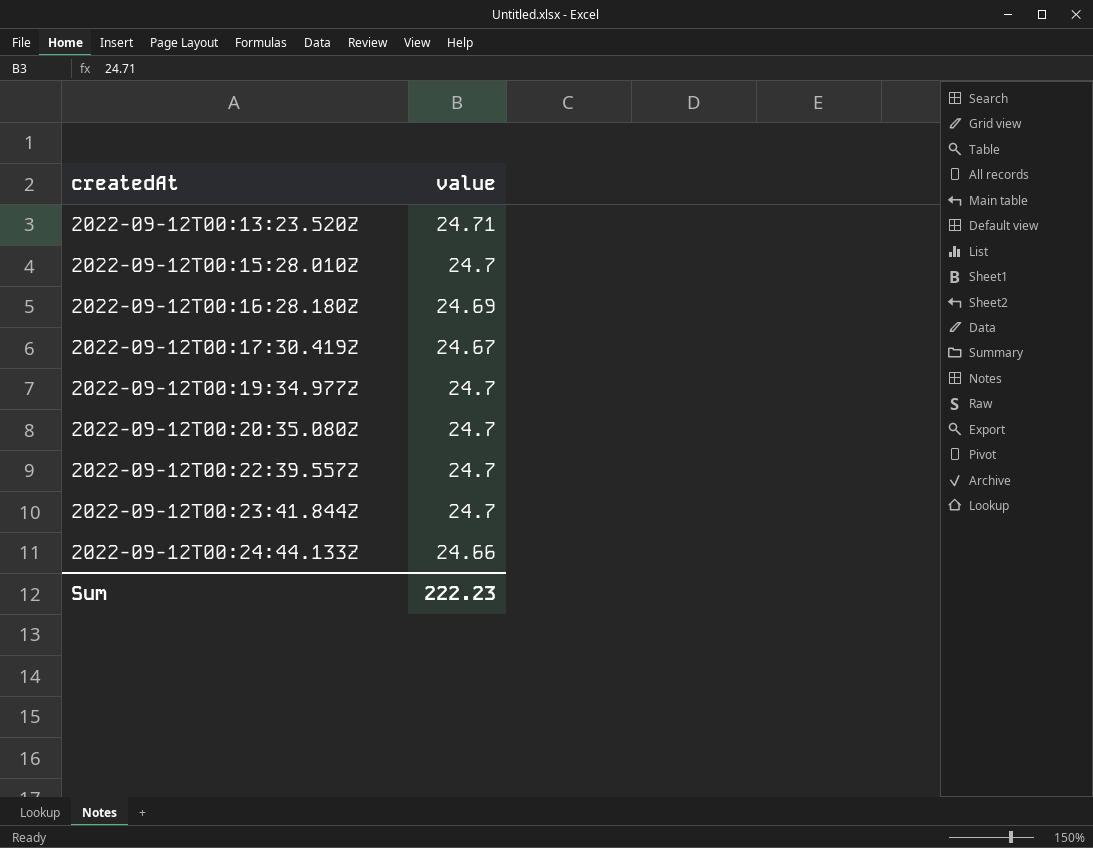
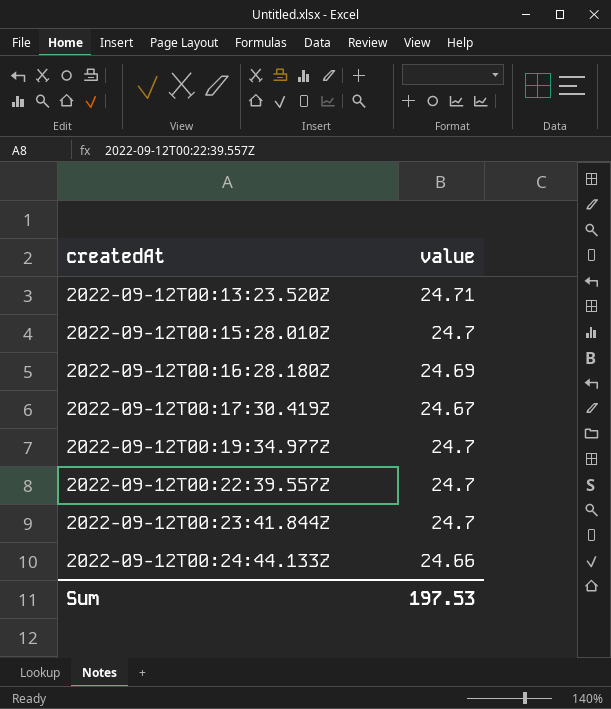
row 2022-09-12T00:20:35.080Z: 24.7 -> none
Sum | value: 222.23 -> 197.53

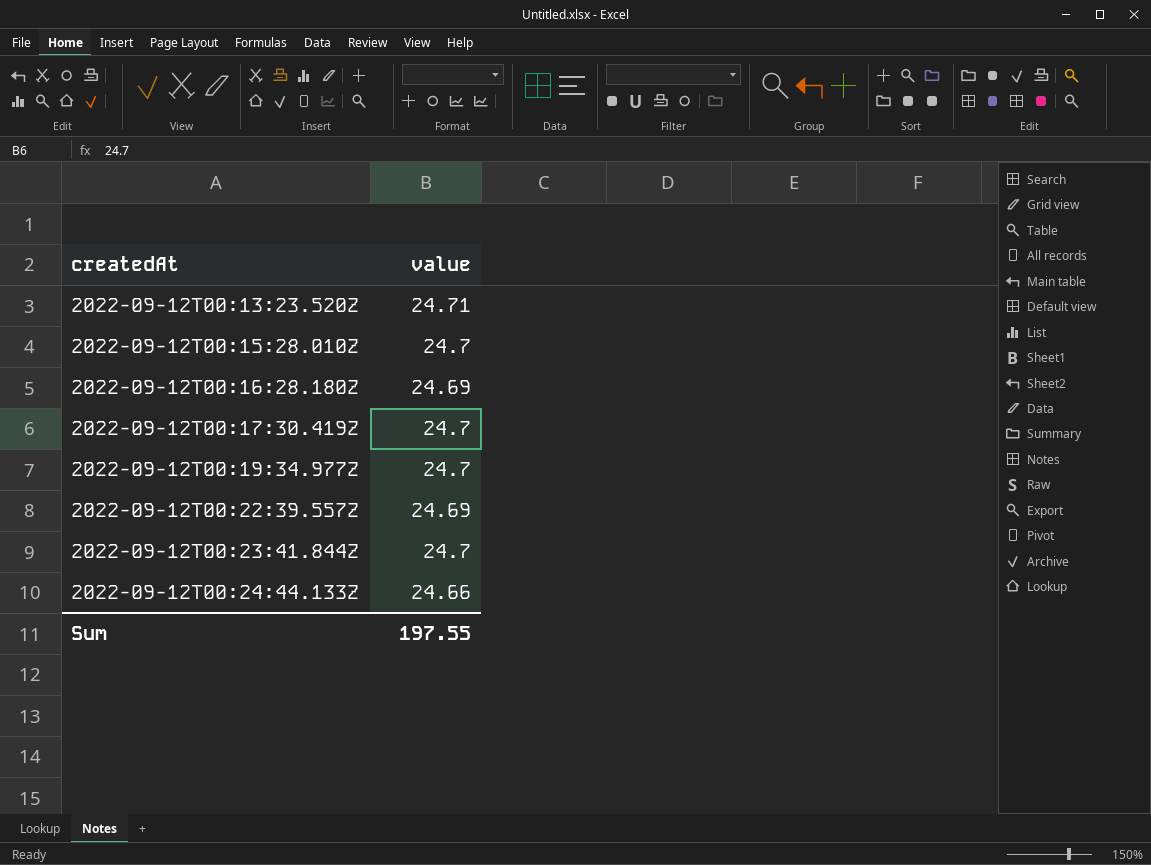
2022-09-12T00:17:30.419Z | value: 24.67 -> 24.7
2022-09-12T00:22:39.557Z | value: 24.7 -> 24.69
Sum | value: 197.53 -> 197.55

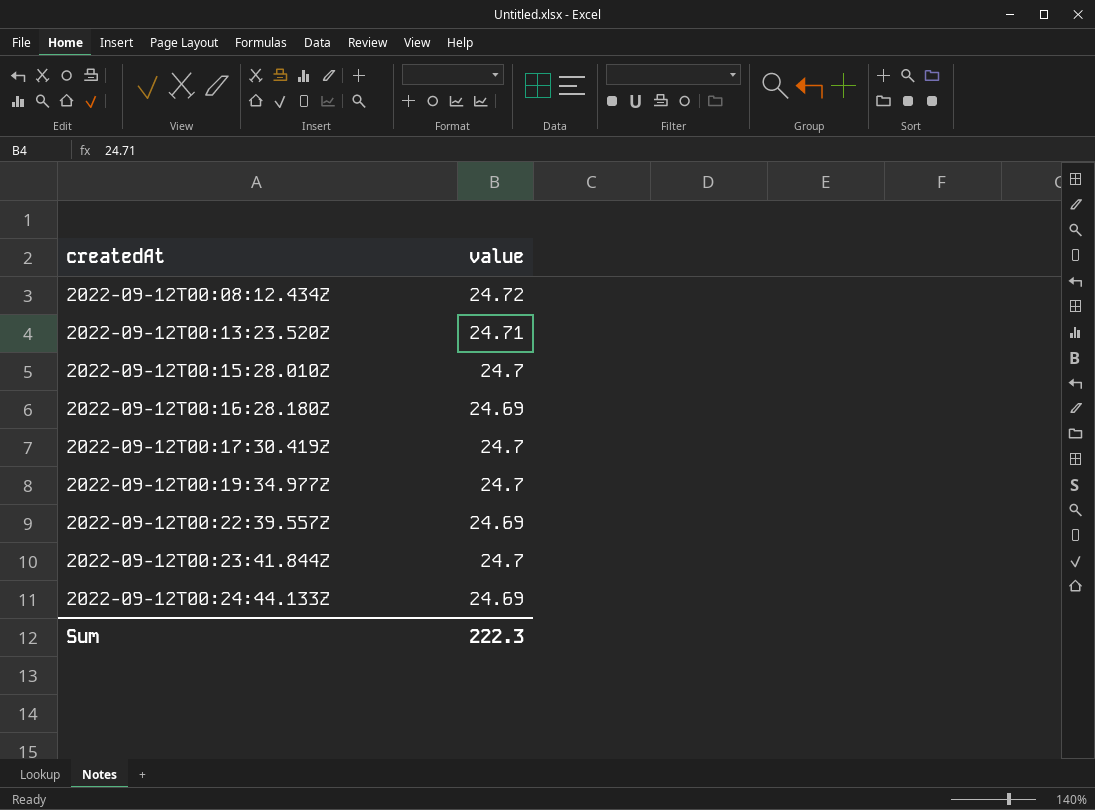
row 2022-09-12T00:08:12.434Z: none -> 24.72
2022-09-12T00:24:44.133Z | value: 24.66 -> 24.69
Sum | value: 197.55 -> 222.3

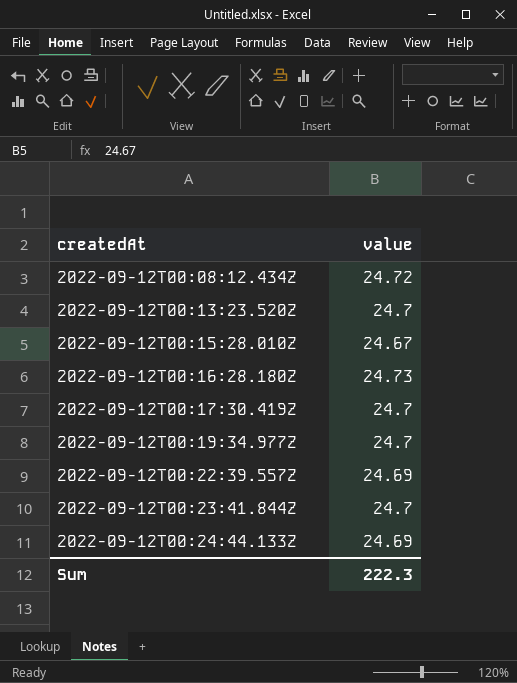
2022-09-12T00:13:23.520Z | value: 24.71 -> 24.7
2022-09-12T00:15:28.010Z | value: 24.7 -> 24.67
2022-09-12T00:16:28.180Z | value: 24.69 -> 24.73

